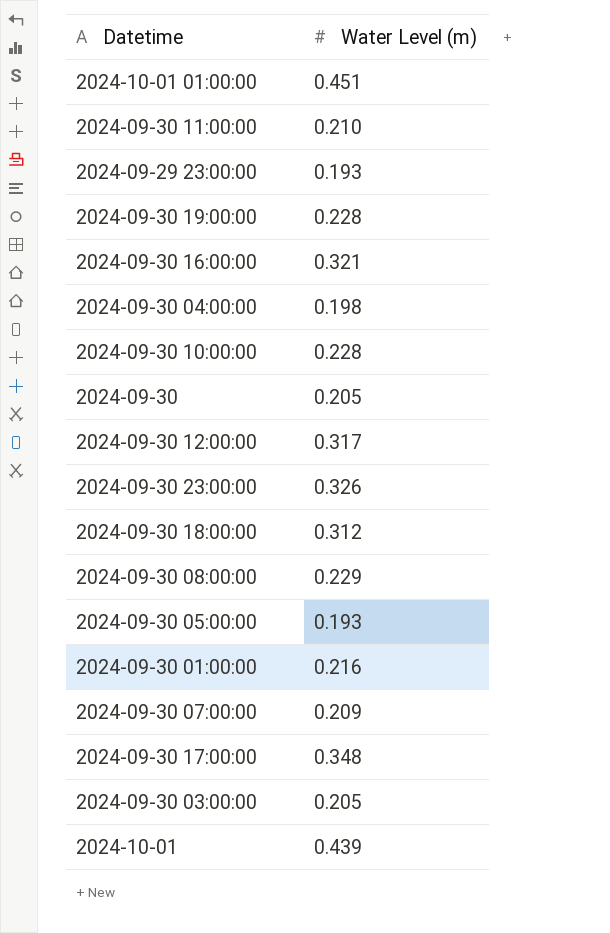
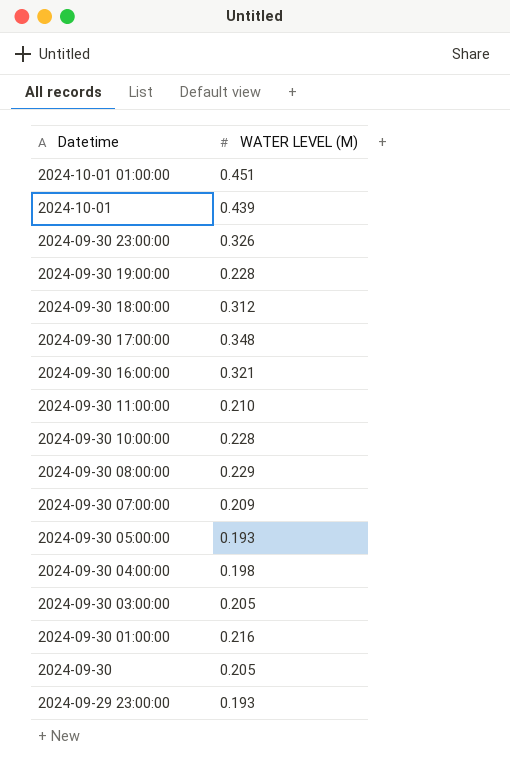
row order: none -> Datetime descending
column name: Water Level (m) -> WATER LEVEL (M)
row 2024-09-30 12:00:00: 0.317 -> none

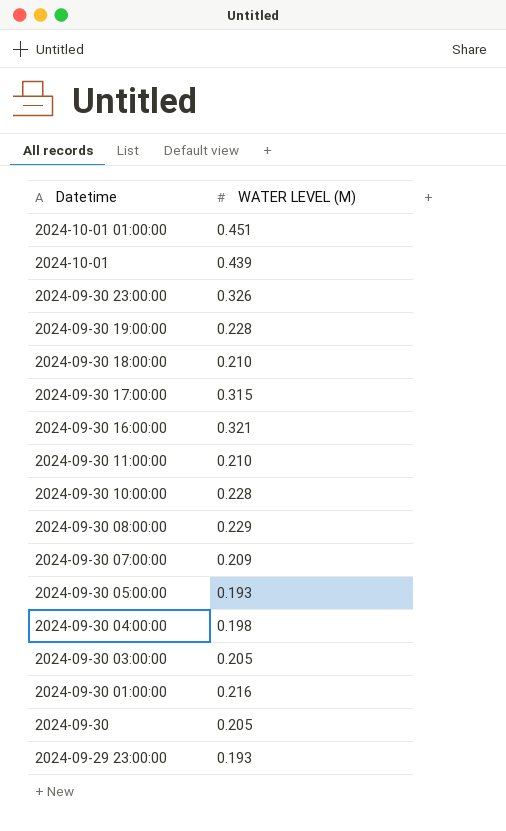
2024-09-30 18:00:00 | WATER LEVEL (M): 0.312 -> 0.210
2024-09-30 17:00:00 | WATER LEVEL (M): 0.348 -> 0.315

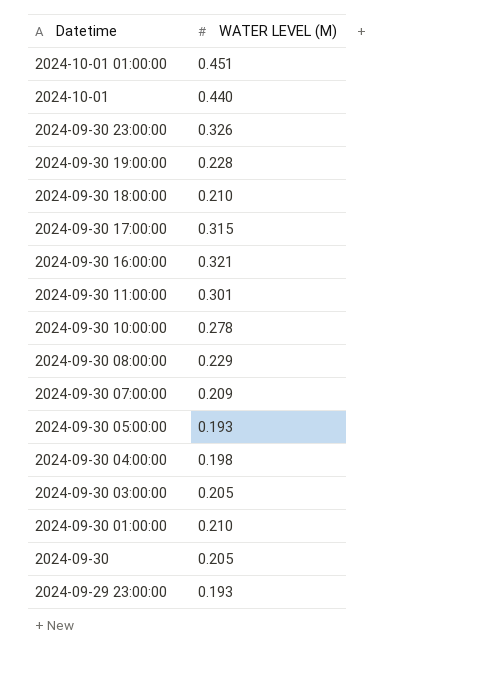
2024-10-01 | WATER LEVEL (M): 0.439 -> 0.440
2024-09-30 11:00:00 | WATER LEVEL (M): 0.210 -> 0.301
2024-09-30 10:00:00 | WATER LEVEL (M): 0.228 -> 0.278
2024-09-30 01:00:00 | WATER LEVEL (M): 0.216 -> 0.210

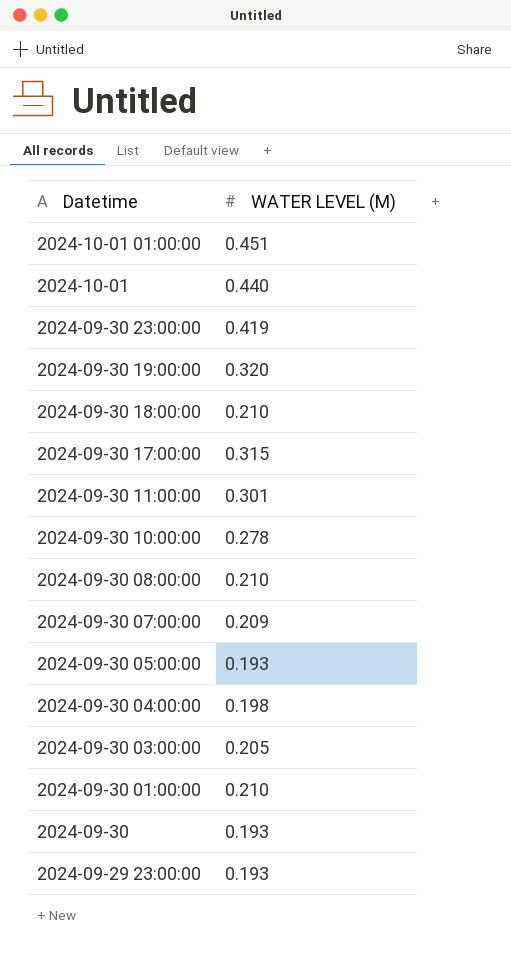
row 2024-09-30 16:00:00: 0.321 -> none
2024-09-30 23:00:00 | WATER LEVEL (M): 0.326 -> 0.419
2024-09-30 19:00:00 | WATER LEVEL (M): 0.228 -> 0.320
2024-09-30 08:00:00 | WATER LEVEL (M): 0.229 -> 0.210
2024-09-30 | WATER LEVEL (M): 0.205 -> 0.193

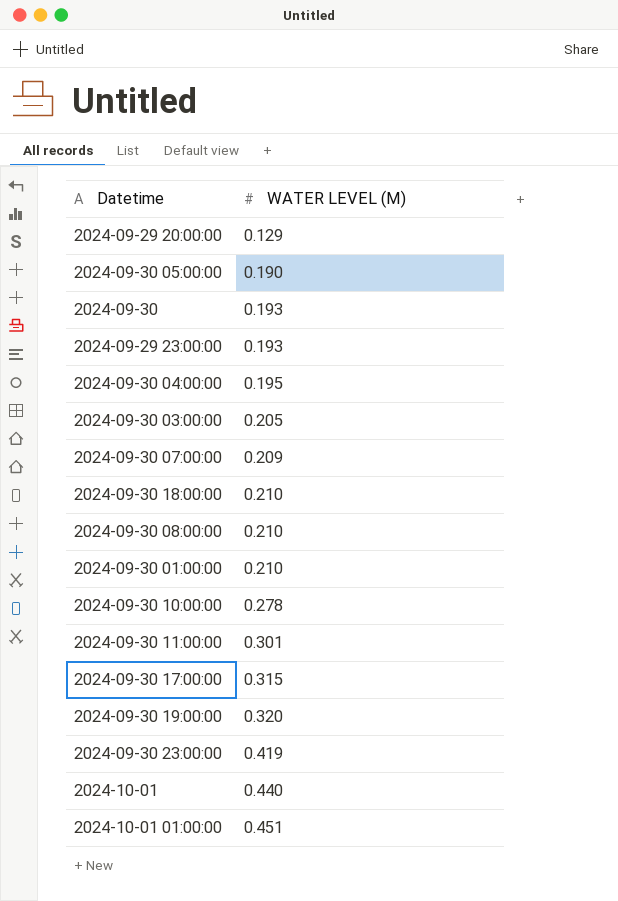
row order: Datetime descending -> WATER LEVEL (M) ascending
row 2024-09-29 20:00:00: none -> 0.129
2024-09-30 05:00:00 | WATER LEVEL (M): 0.193 -> 0.190
2024-09-30 04:00:00 | WATER LEVEL (M): 0.198 -> 0.195

